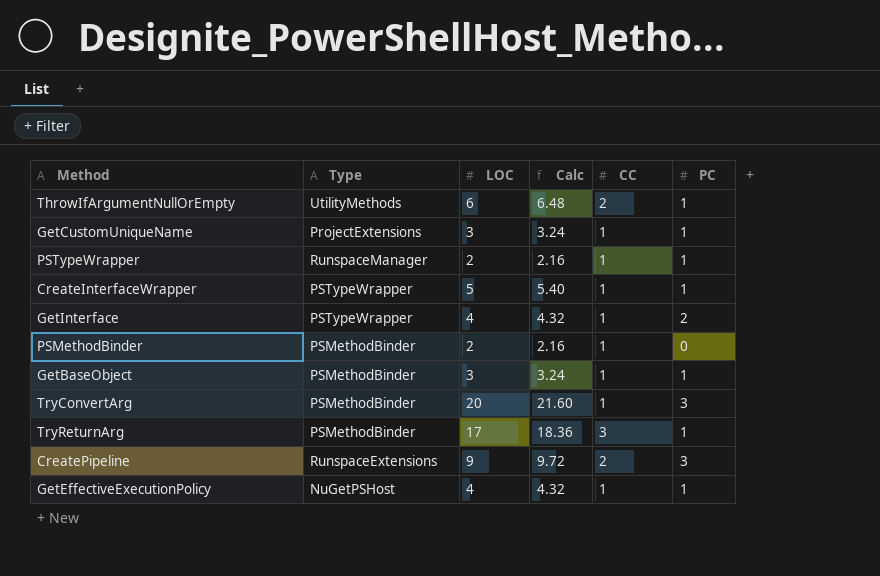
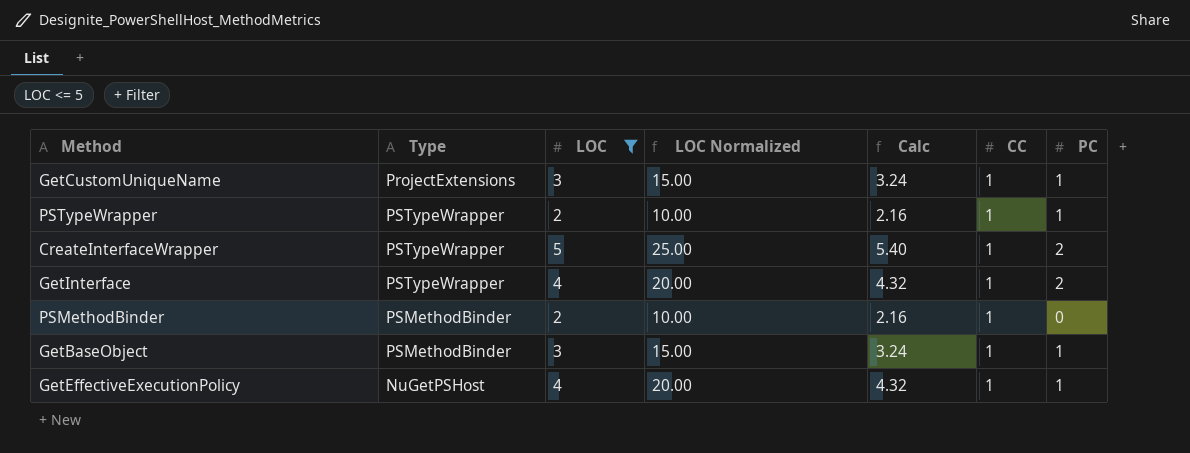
filter: none -> LOC <= 5
column LOC Normalized | formula: none -> [LOC] * 5
PSTypeWrapper | Type: RunspaceManager -> PSTypeWrapper
CreateInterfaceWrapper | PC: 1 -> 2

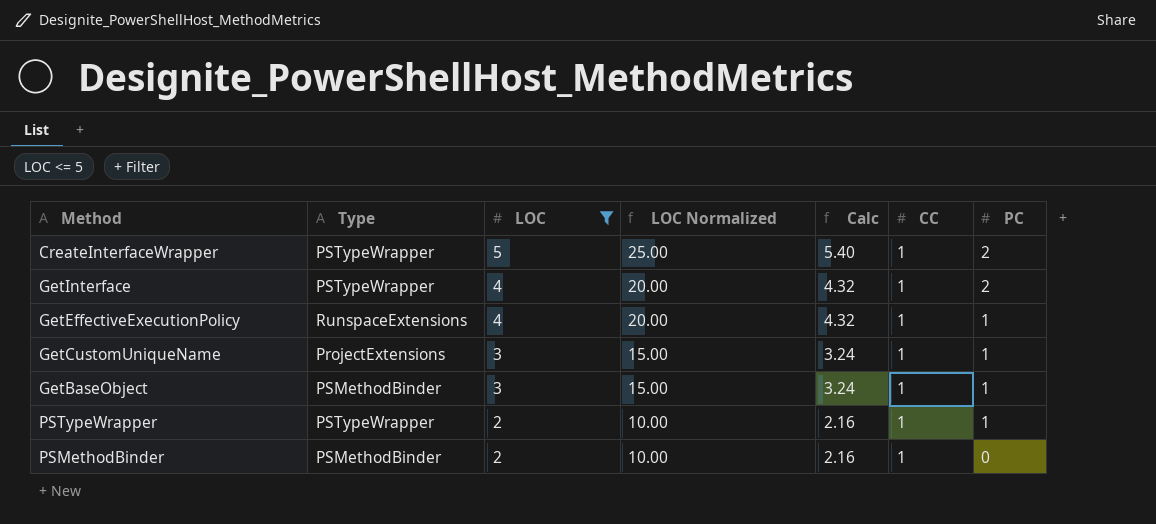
row order: none -> LOC descending
GetEffectiveExecutionPolicy | Type: NuGetPSHost -> RunspaceExtensions

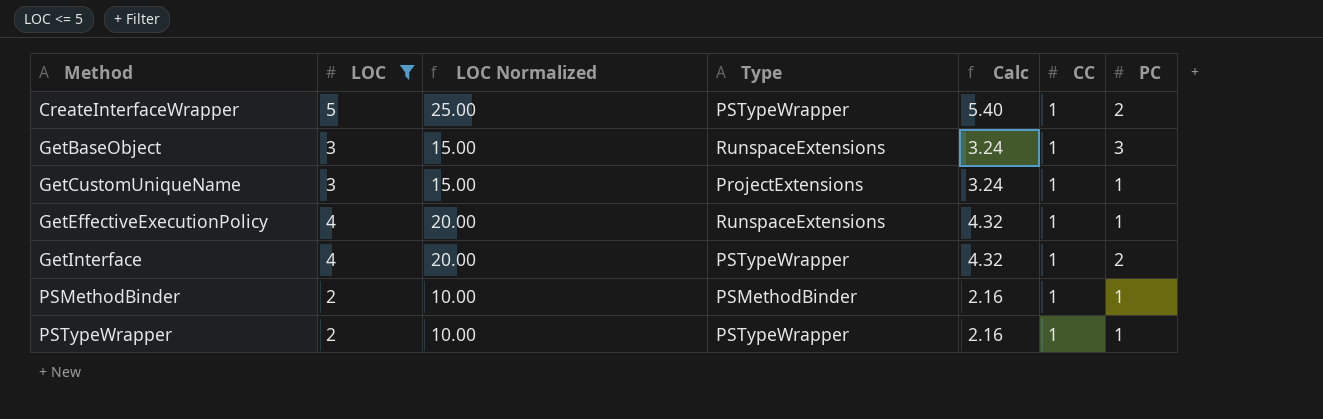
row order: LOC descending -> Method ascending
column Type | position: 2 -> 4
GetBaseObject | Type: PSMethodBinder -> RunspaceExtensions
GetBaseObject | PC: 1 -> 3
PSMethodBinder | PC: 0 -> 1

